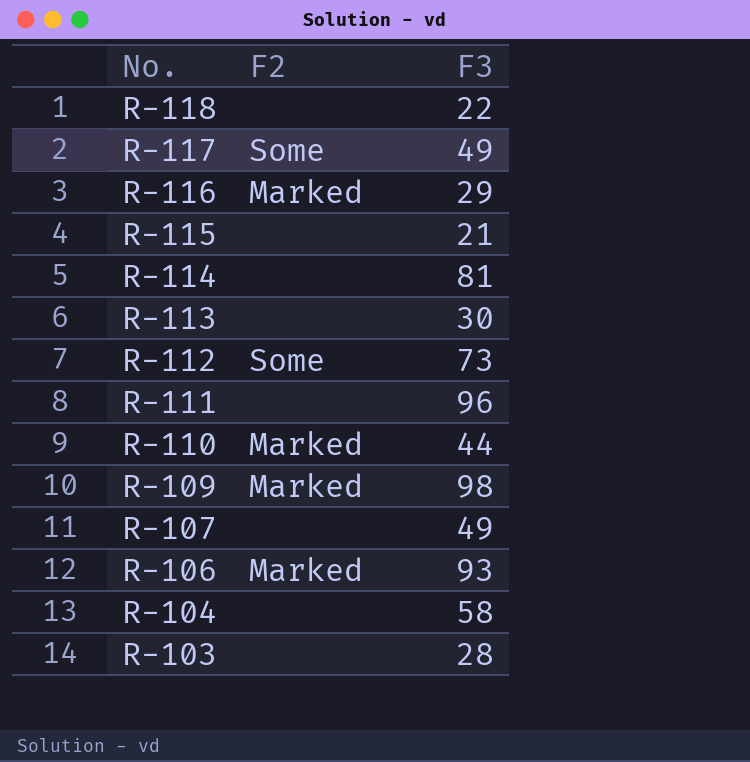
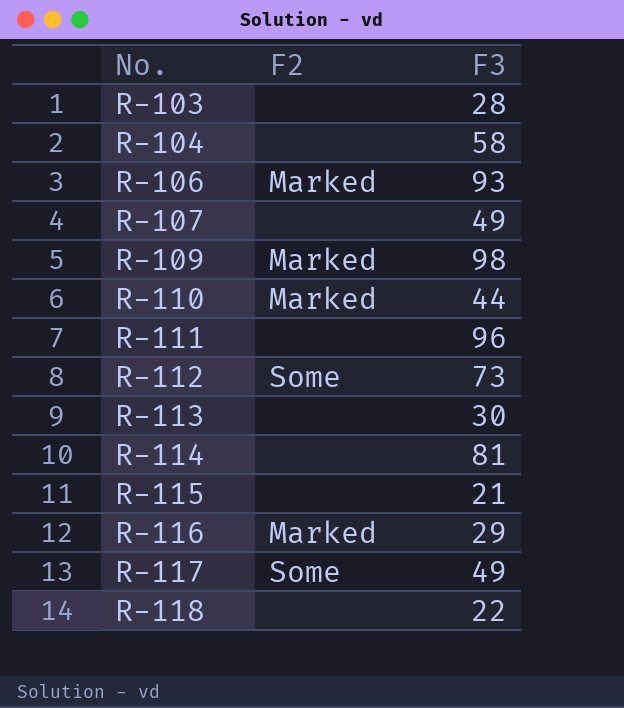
row order: No. descending -> No. ascending

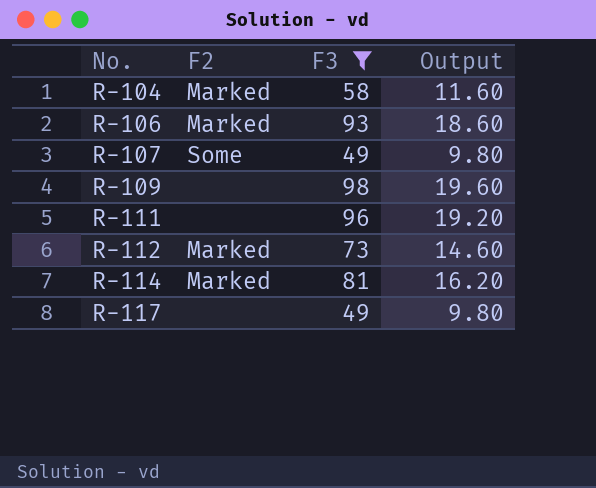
filter: none -> F3 >= 49
column Output | formula: none -> [F3] * 0.2
R-104 | F2: none -> Marked
R-107 | F2: none -> Some
R-109 | F2: Marked -> none
R-112 | F2: Some -> Marked
R-114 | F2: none -> Marked
R-117 | F2: Some -> none

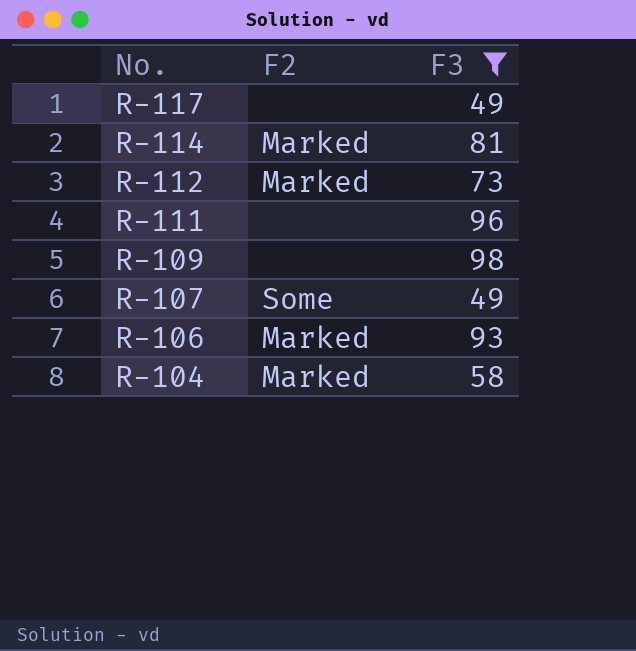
row order: No. ascending -> No. descending
column Output | formula: [F3] * 0.2 -> none

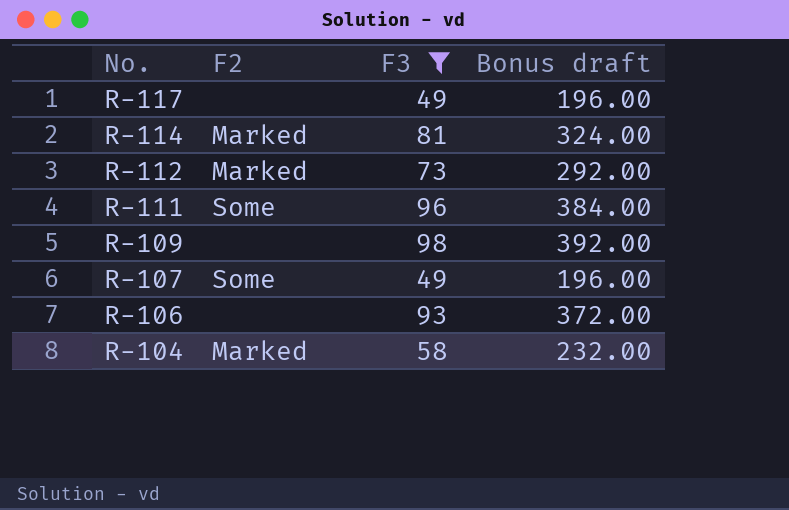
column Bonus draft | formula: none -> [F3] * 4
R-111 | F2: none -> Some
R-106 | F2: Marked -> none

